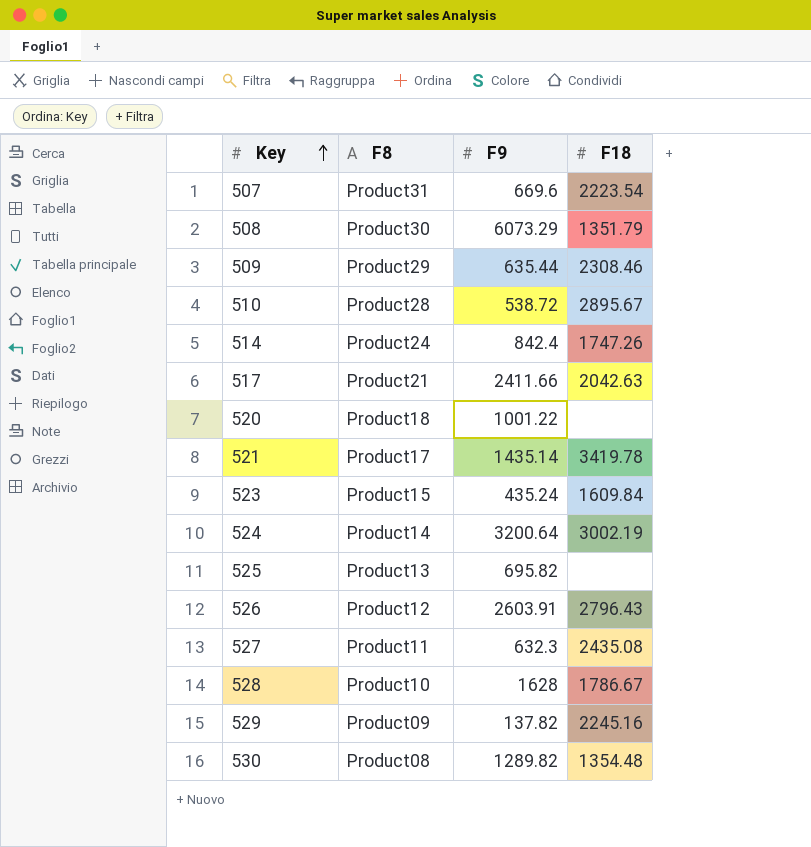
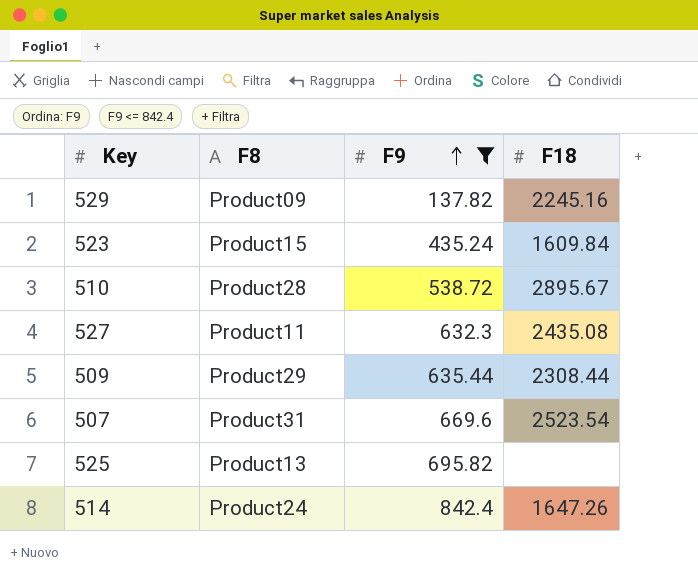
filter: none -> F9 <= 842.4
row order: Key ascending -> F9 ascending
509 | F18: 2308.46 -> 2308.44
507 | F18: 2223.54 -> 2523.54
514 | F18: 1747.26 -> 1647.26

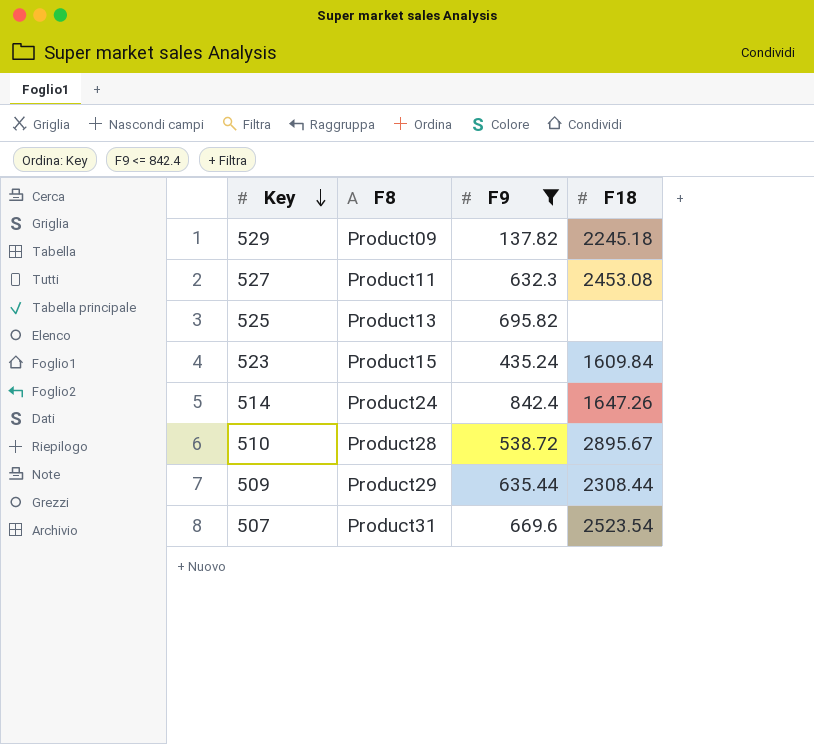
row order: F9 ascending -> Key descending
529 | F18: 2245.16 -> 2245.18
527 | F18: 2435.08 -> 2453.08

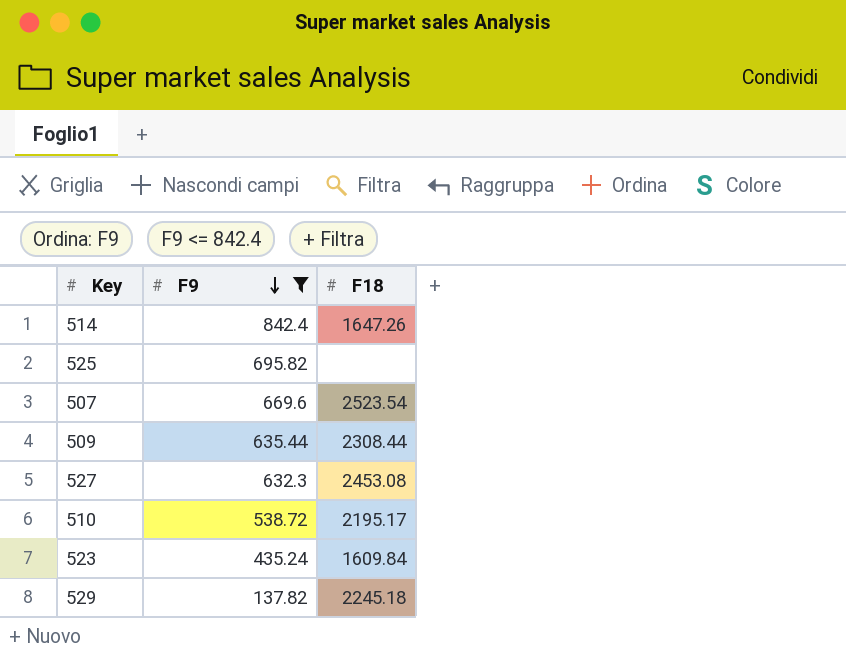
row order: Key descending -> F9 descending
column F8 | position: 2 -> none
510 | F18: 2895.67 -> 2195.17

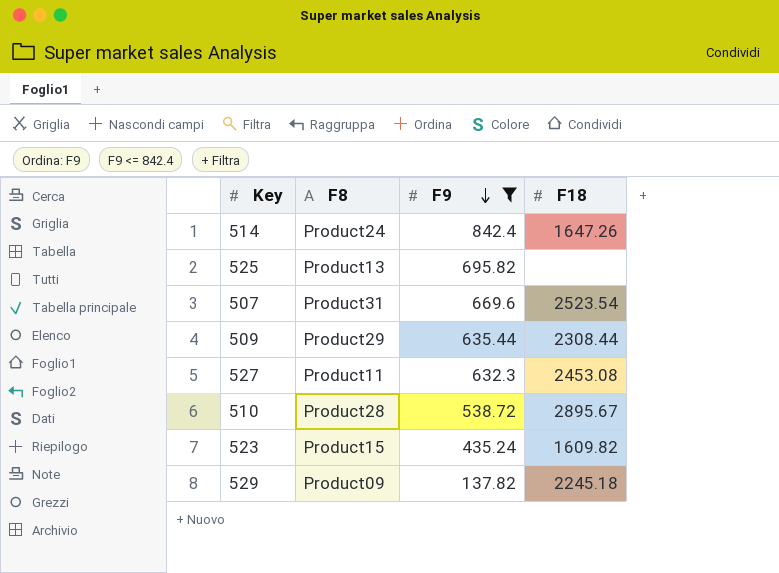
column F8 | position: none -> 2
510 | F18: 2195.17 -> 2895.67
523 | F18: 1609.84 -> 1609.82

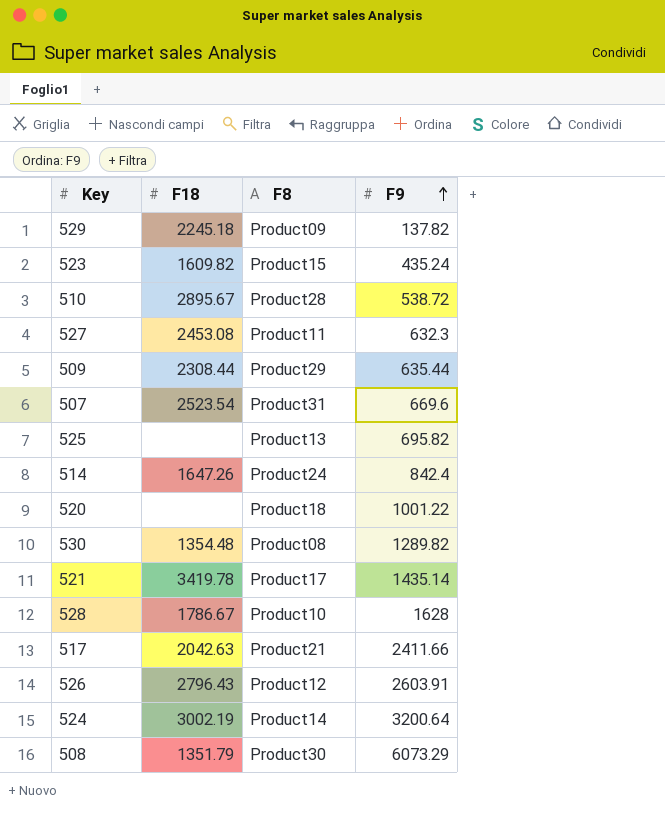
filter: F9 <= 842.4 -> none
row order: F9 descending -> F9 ascending
column F18 | position: 4 -> 2

